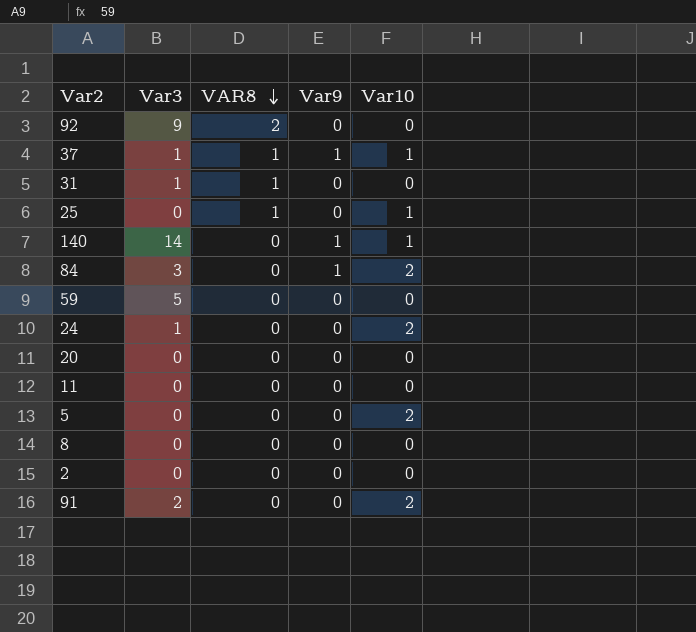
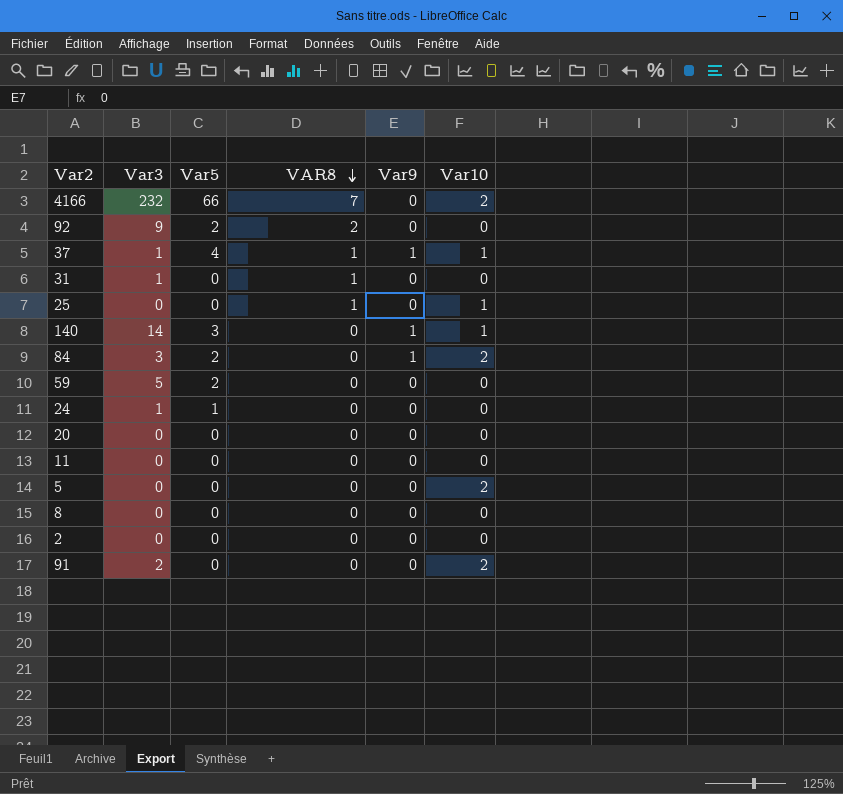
column Var5 | position: none -> 3
row 4166: none -> 232 | 66 | 7 | 0 | 2
24 | Var10: 2 -> 0

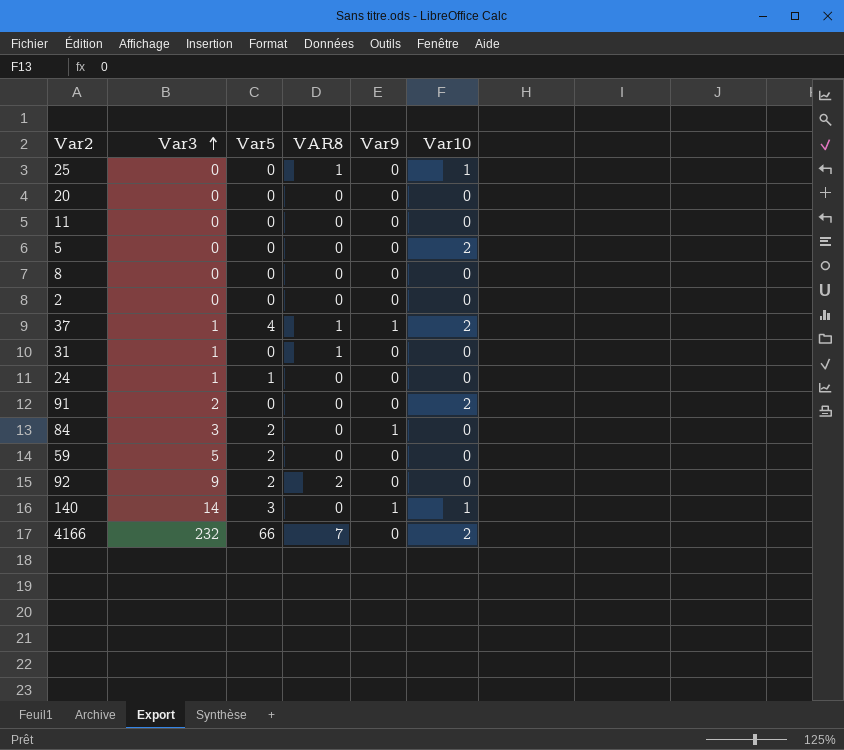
row order: VAR8 descending -> Var3 ascending
37 | Var10: 1 -> 2
84 | Var10: 2 -> 0

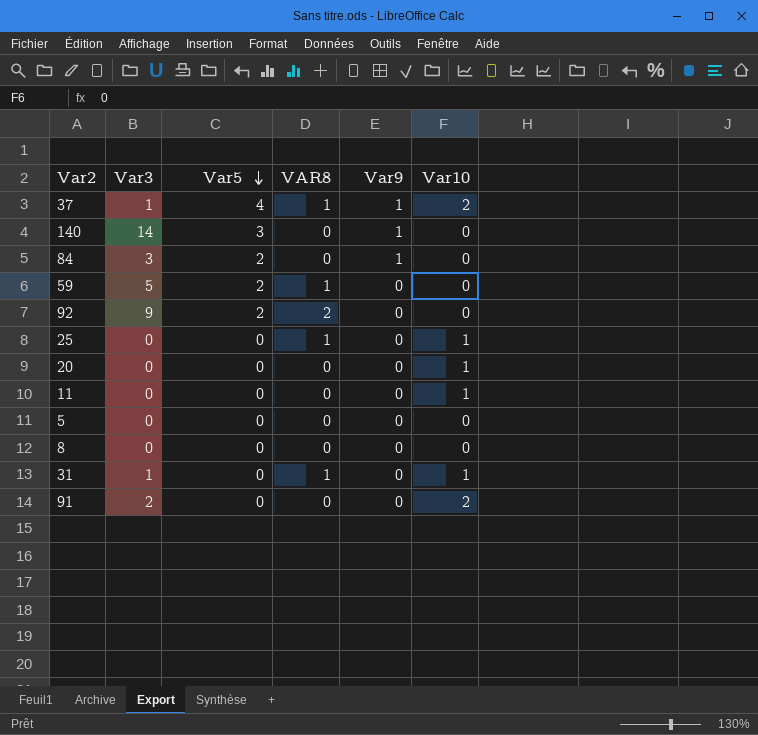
row order: Var3 ascending -> Var5 descending
row 2: 0 | 0 | 0 | 0 | 0 -> none
row 24: 1 | 1 | 0 | 0 | 0 -> none
row 4166: 232 | 66 | 7 | 0 | 2 -> none
140 | Var10: 1 -> 0
59 | VAR8: 0 -> 1
20 | Var10: 0 -> 1
11 | Var10: 0 -> 1
5 | Var10: 2 -> 0
31 | Var10: 0 -> 1

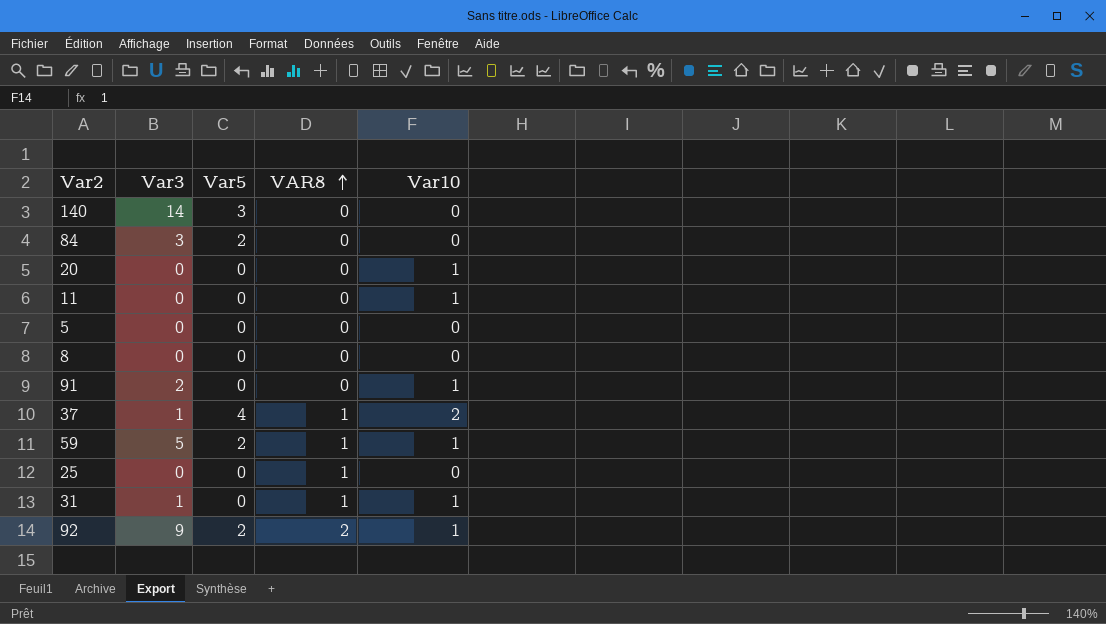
row order: Var5 descending -> VAR8 ascending
column Var9 | position: 5 -> none
91 | Var10: 2 -> 1
59 | Var10: 0 -> 1
25 | Var10: 1 -> 0
92 | Var10: 0 -> 1

